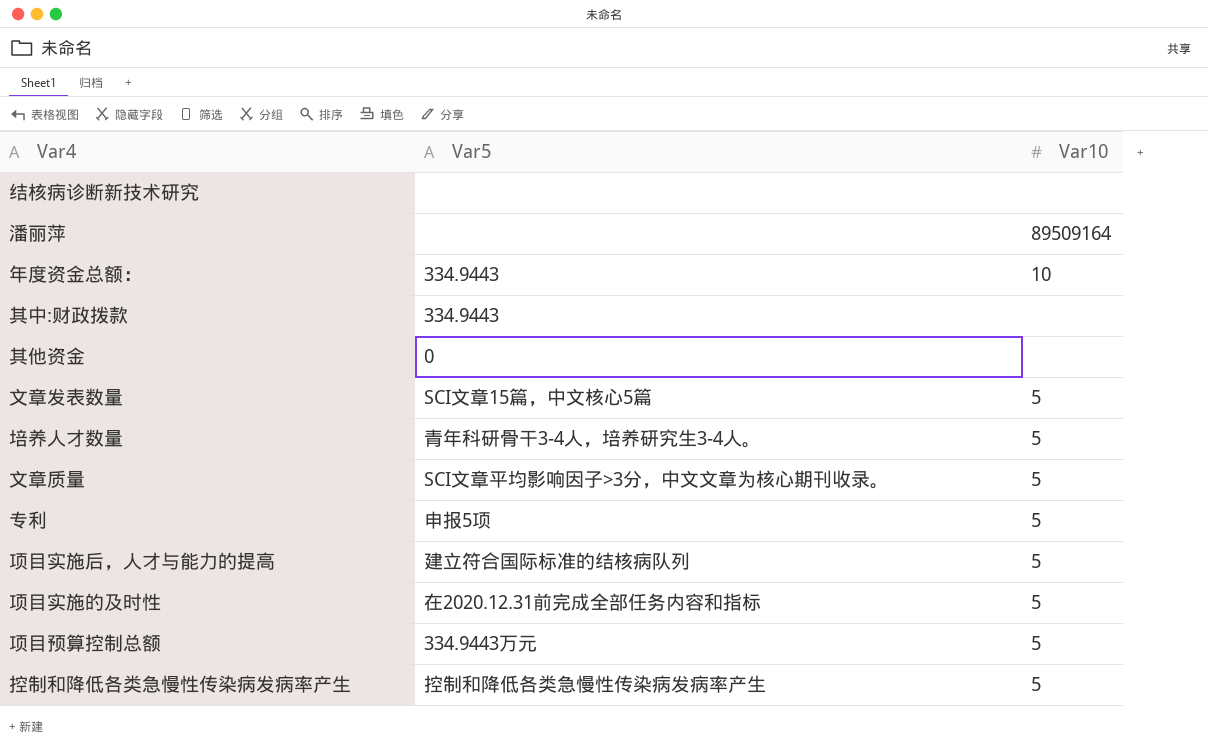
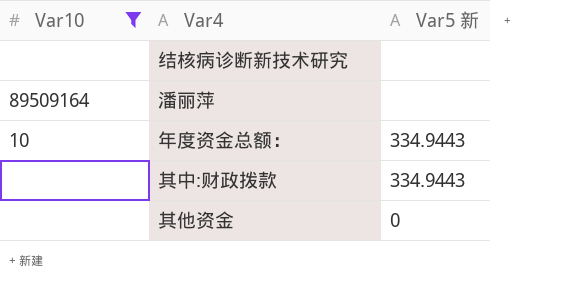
filter: none -> Var10 != 5
column Var10 | position: 3 -> 1
column name: Var5 -> Var5 新

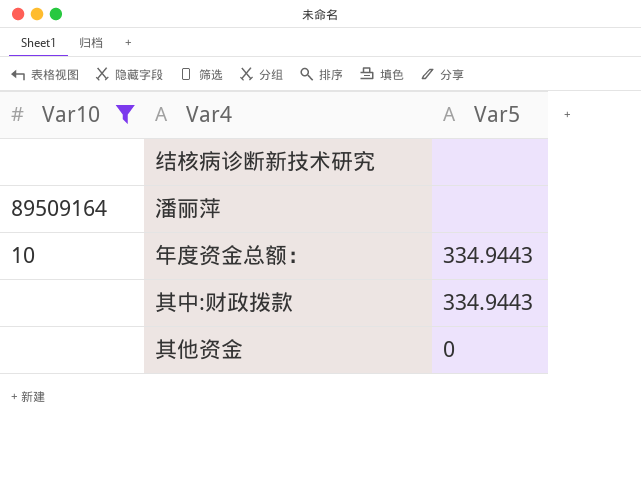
column name: Var5 新 -> Var5

